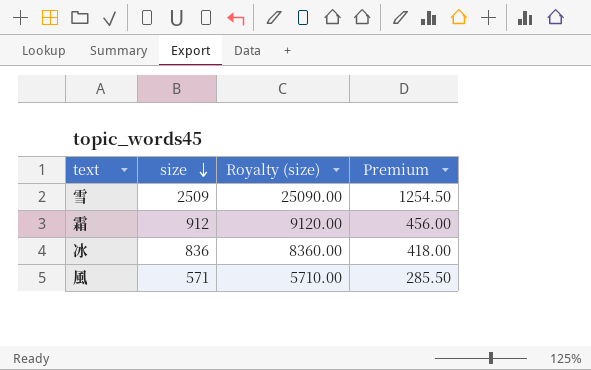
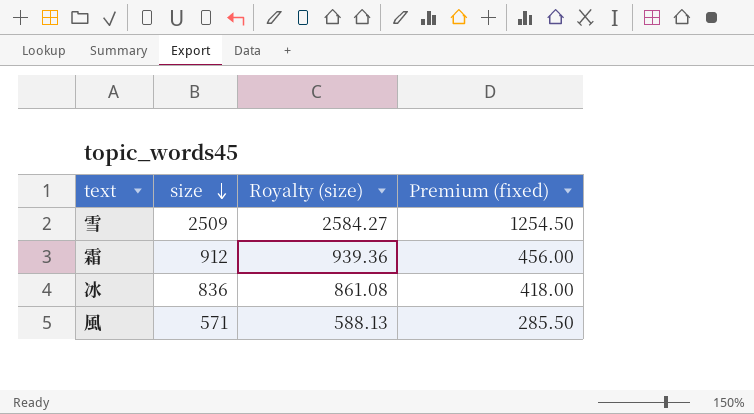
column Royalty (size) | formula: [size] * 10 -> [size] * 1.03
column name: Premium -> Premium (fixed)

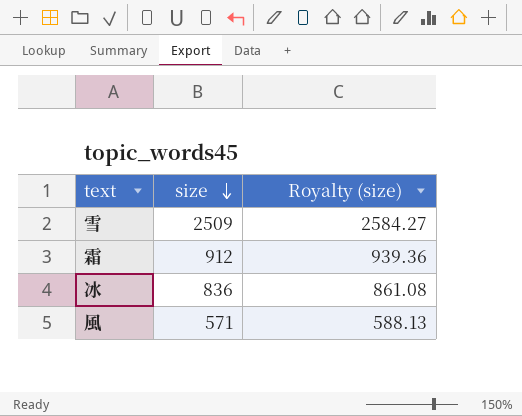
column Premium (fixed) | formula: [size] * 0.5 -> none

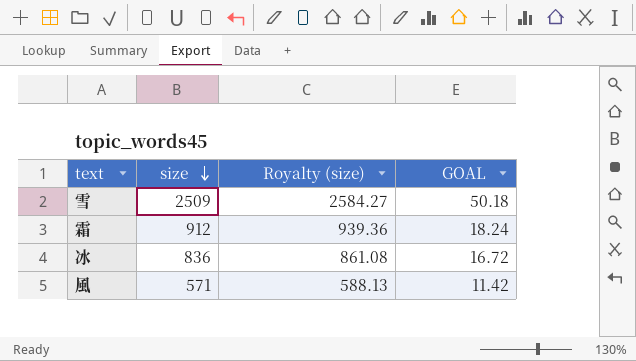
column GOAL | formula: none -> [size] * 0.02

